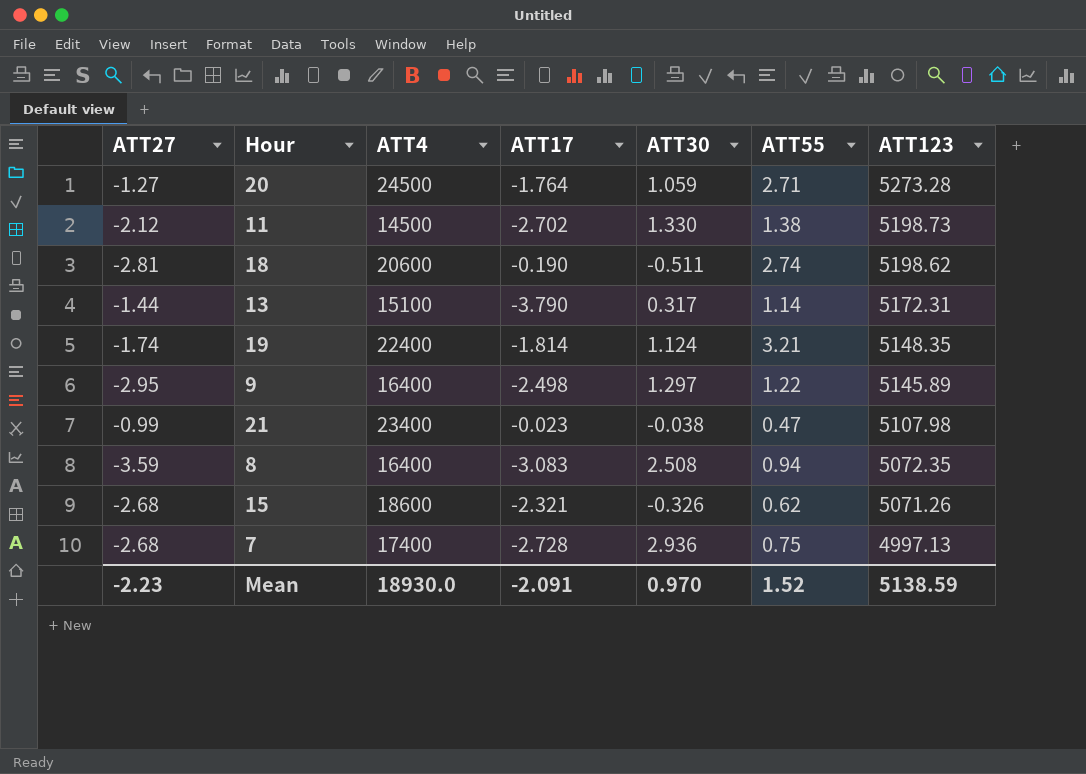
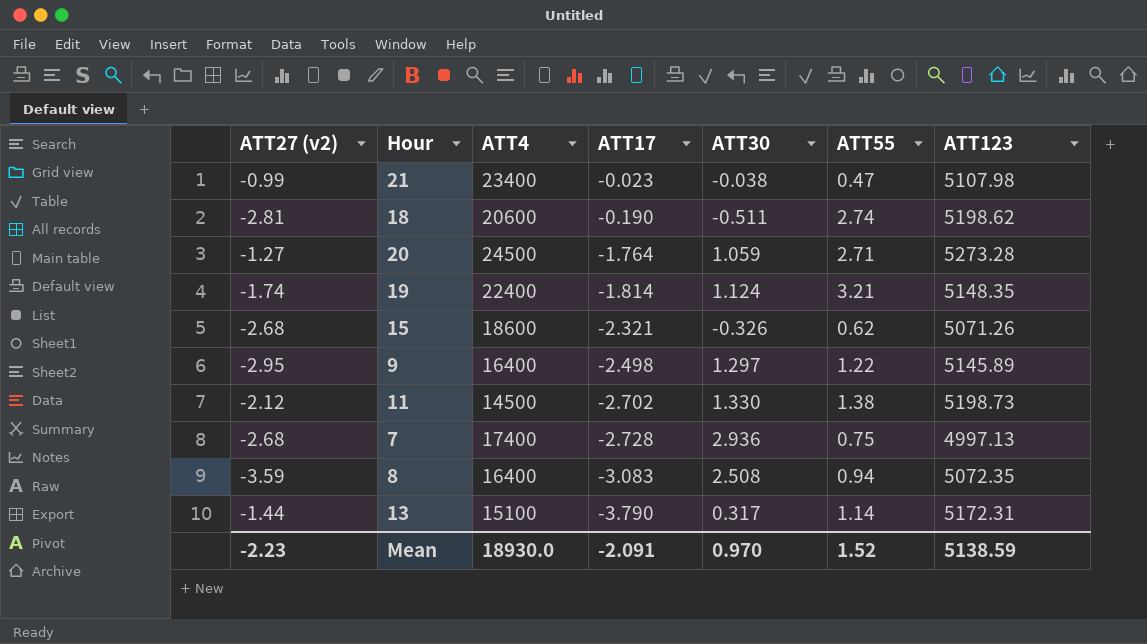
row order: ATT123 descending -> ATT17 descending
column name: ATT27 -> ATT27 (v2)

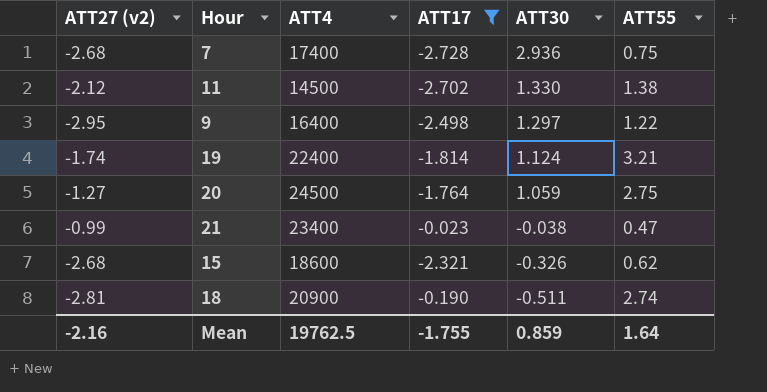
filter: none -> ATT17 >= -2.728
row order: ATT17 descending -> ATT30 descending
column ATT123 | position: 7 -> none
20 | ATT55: 2.71 -> 2.75
18 | ATT4: 20600 -> 20900
Mean | ATT27 (v2): -2.23 -> -2.16
Mean | ATT4: 18930.0 -> 19762.5
Mean | ATT17: -2.091 -> -1.755
Mean | ATT30: 0.970 -> 0.859
Mean | ATT55: 1.52 -> 1.64

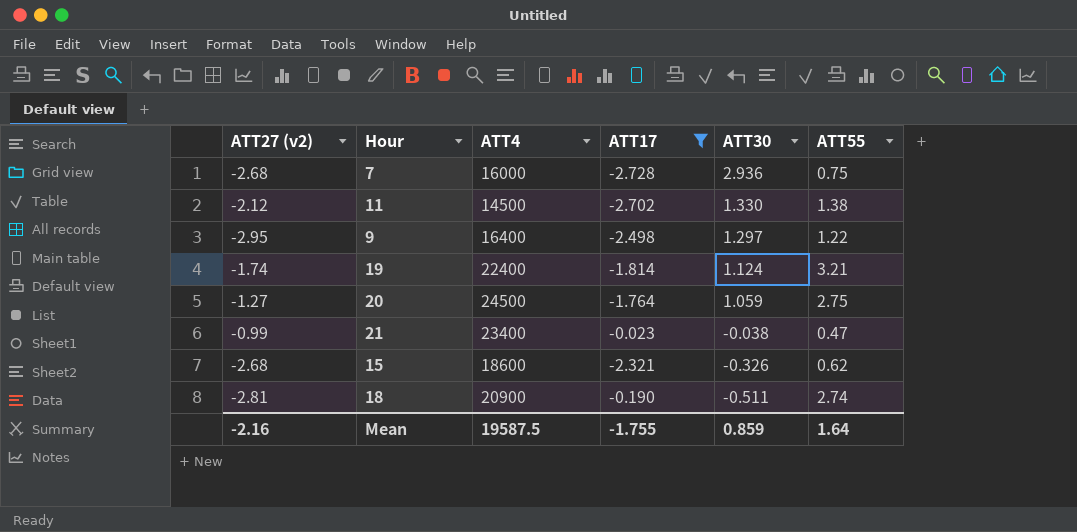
7 | ATT4: 17400 -> 16000
Mean | ATT4: 19762.5 -> 19587.5

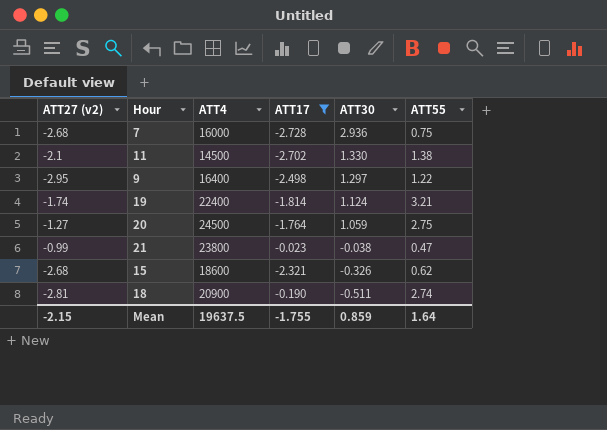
11 | ATT27 (v2): -2.12 -> -2.1
21 | ATT4: 23400 -> 23800
Mean | ATT27 (v2): -2.16 -> -2.15
Mean | ATT4: 19587.5 -> 19637.5

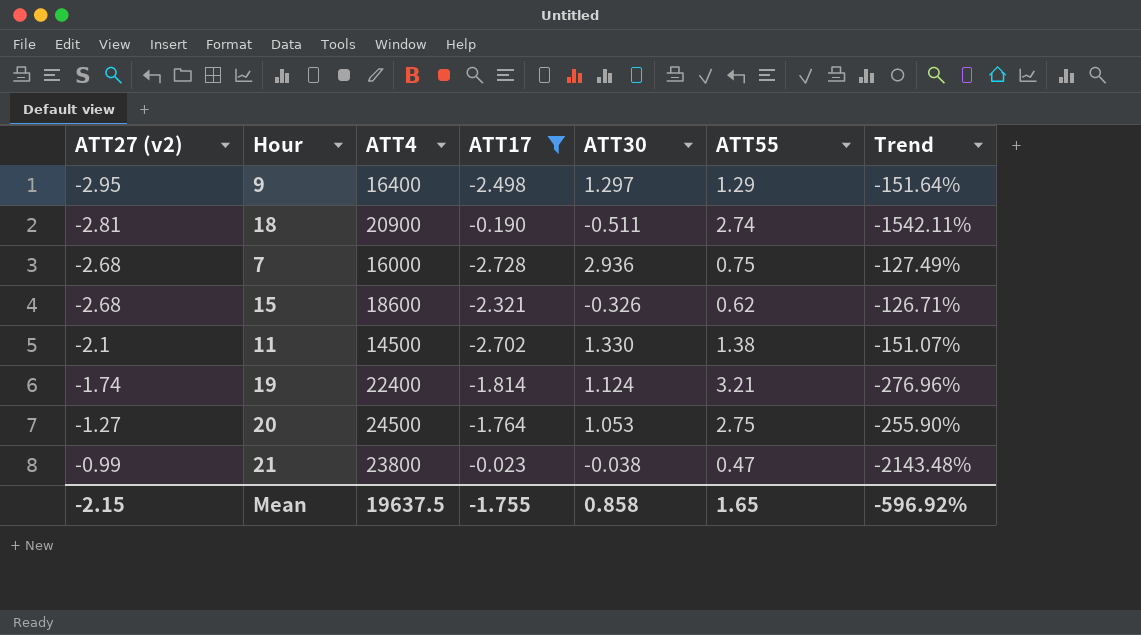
row order: ATT30 descending -> ATT27 (v2) ascending
column Trend | formula: none -> ([ATT55] - [ATT17]) / [ATT17]
9 | ATT55: 1.22 -> 1.29
20 | ATT30: 1.059 -> 1.053
Mean | ATT30: 0.859 -> 0.858
Mean | ATT55: 1.64 -> 1.65

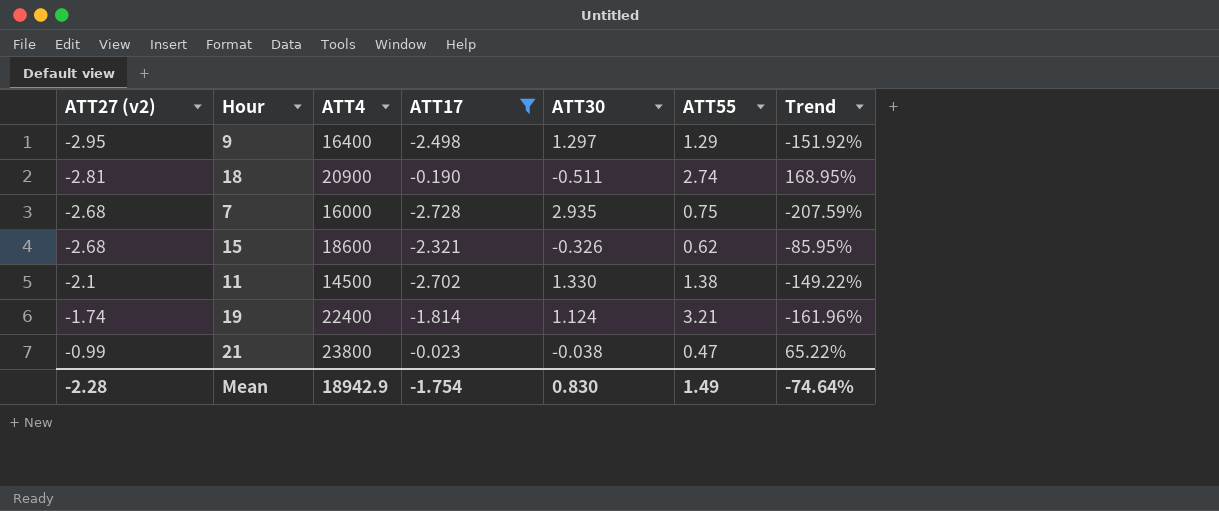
column Trend | formula: ([ATT55] - [ATT17]) / [ATT17] -> ([ATT30] - [ATT17]) / [ATT17]
row 20: -1.27 | 24500 | -1.764 | 1.053 | 2.75 | -255.90% -> none
7 | ATT30: 2.936 -> 2.935
Mean | ATT27 (v2): -2.15 -> -2.28
Mean | ATT4: 19637.5 -> 18942.9
Mean | ATT17: -1.755 -> -1.754
Mean | ATT30: 0.858 -> 0.830
Mean | ATT55: 1.65 -> 1.49
Mean | Trend: -596.92% -> -74.64%

